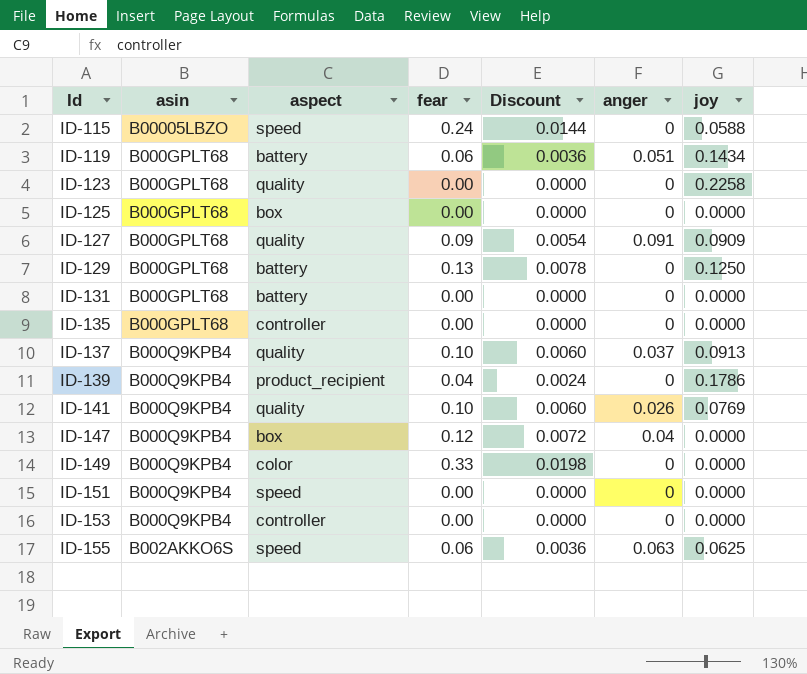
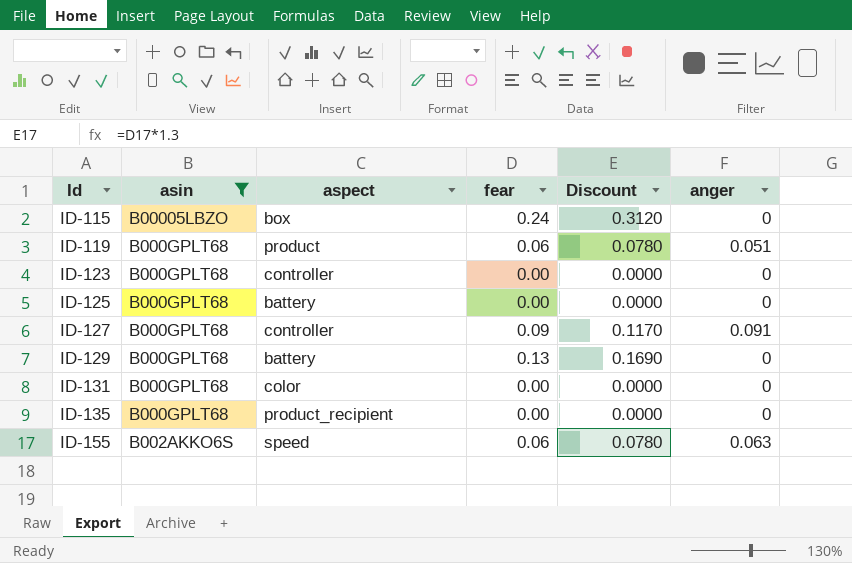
filter: none -> asin != B000Q9KPB4
column joy | position: 7 -> none
column Discount | formula: [fear] * 0.06 -> [fear] * 1.3
ID-115 | aspect: speed -> box
ID-119 | aspect: battery -> product
ID-123 | aspect: quality -> controller
ID-125 | aspect: box -> battery
ID-127 | aspect: quality -> controller
ID-131 | aspect: battery -> color
ID-135 | aspect: controller -> product_recipient

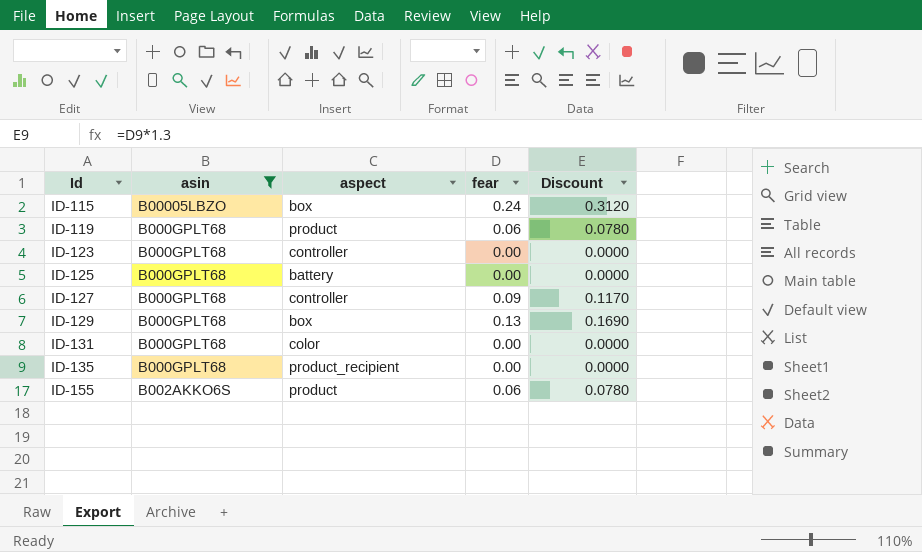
column anger | position: 6 -> none
ID-129 | aspect: battery -> box
ID-155 | aspect: speed -> product

